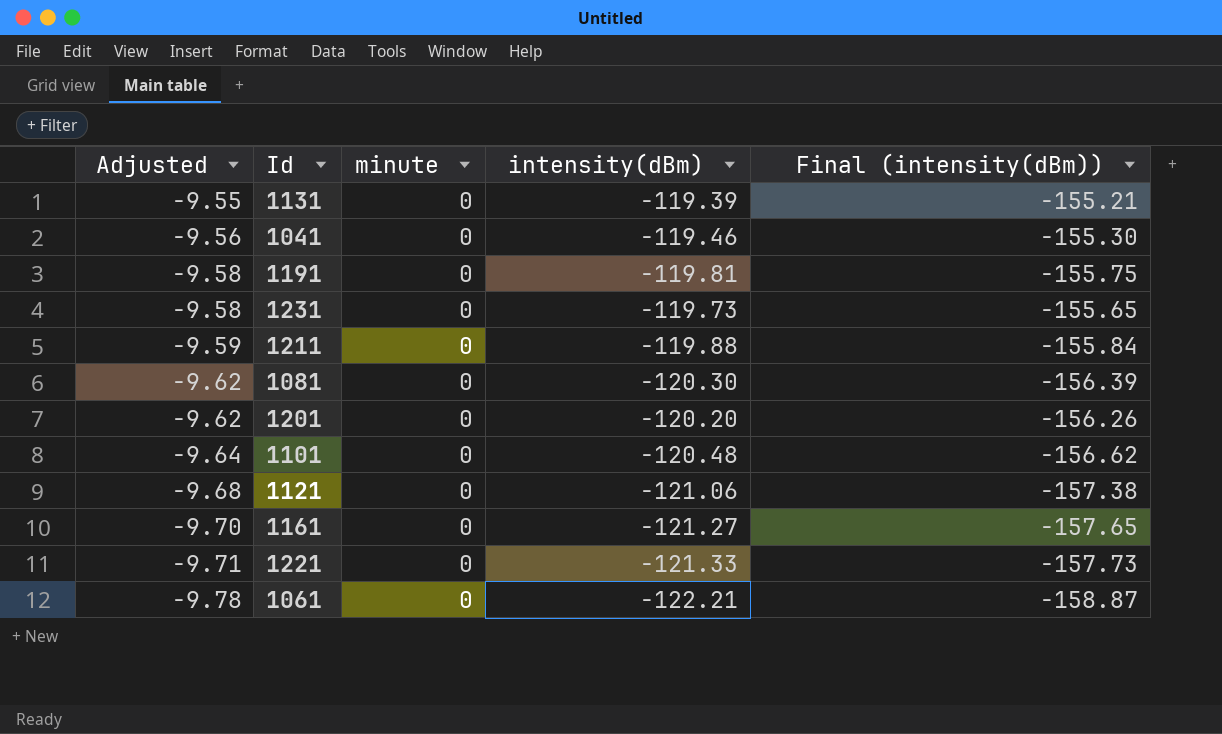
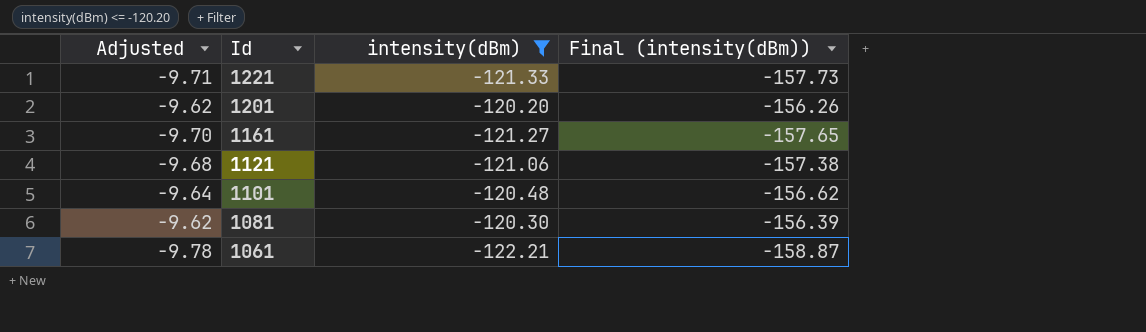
filter: none -> intensity(dBm) <= -120.20
row order: Adjusted descending -> Id descending
column minute | position: 3 -> none

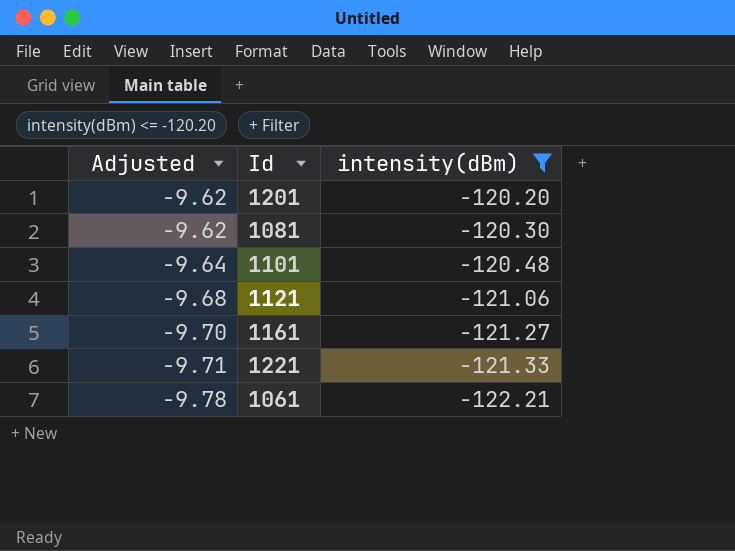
row order: Id descending -> Adjusted descending
column Final (intensity(dBm)) | formula: [intensity(dBm)] * 1.3 -> none

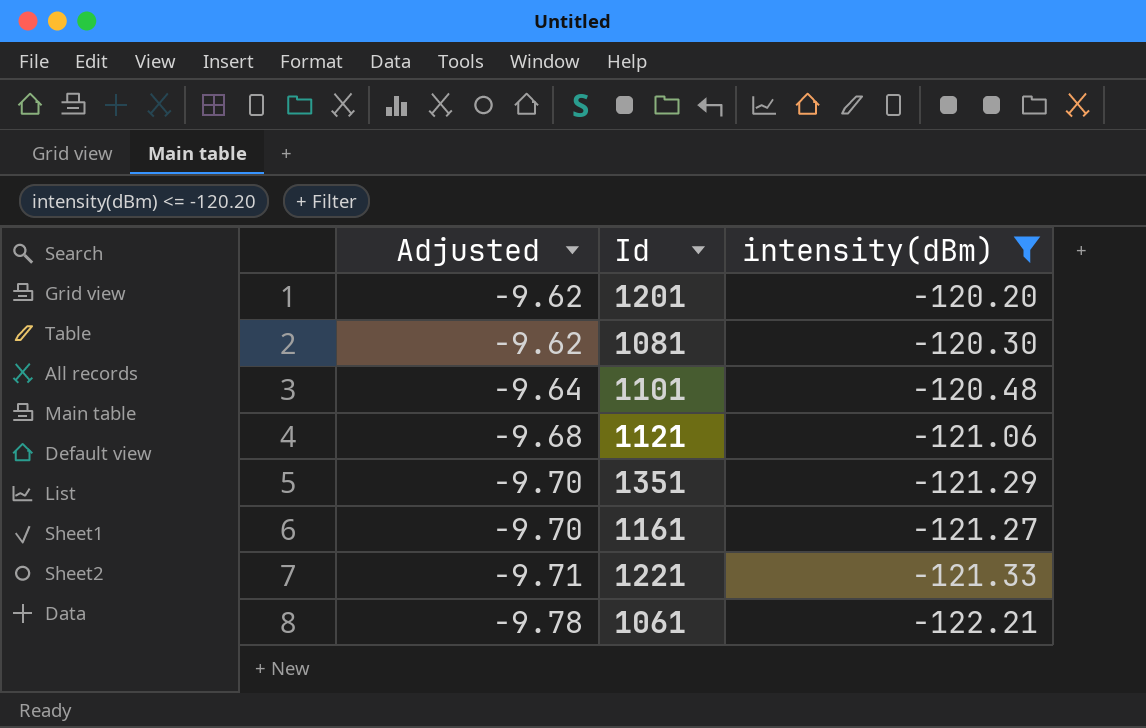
row 1351: none -> -9.70 | -121.29

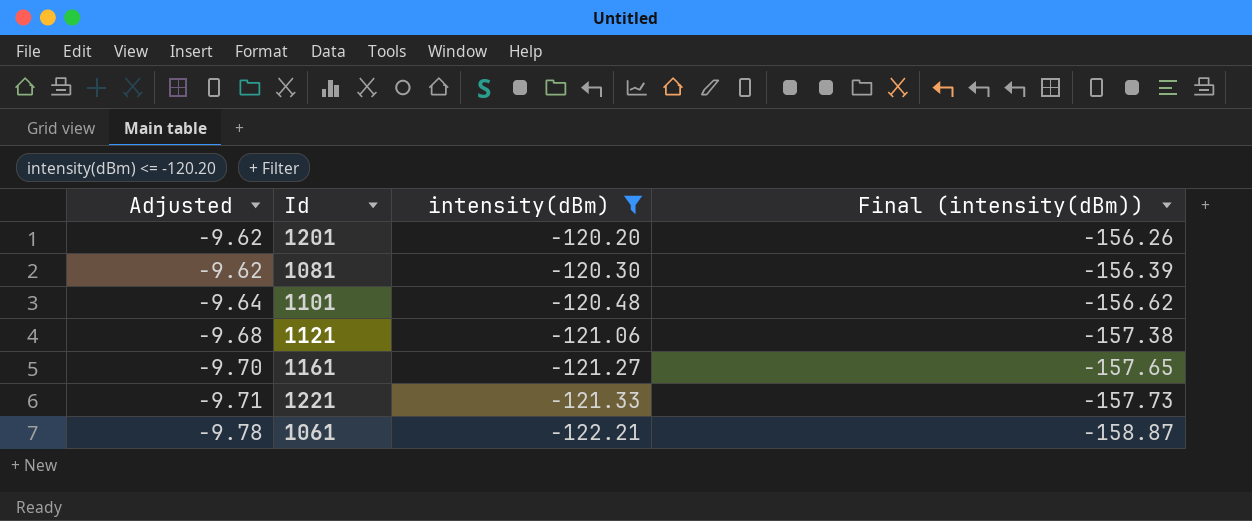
column Final (intensity(dBm)) | formula: none -> [intensity(dBm)] * 1.3
row 1351: -9.70 | -121.29 -> none

